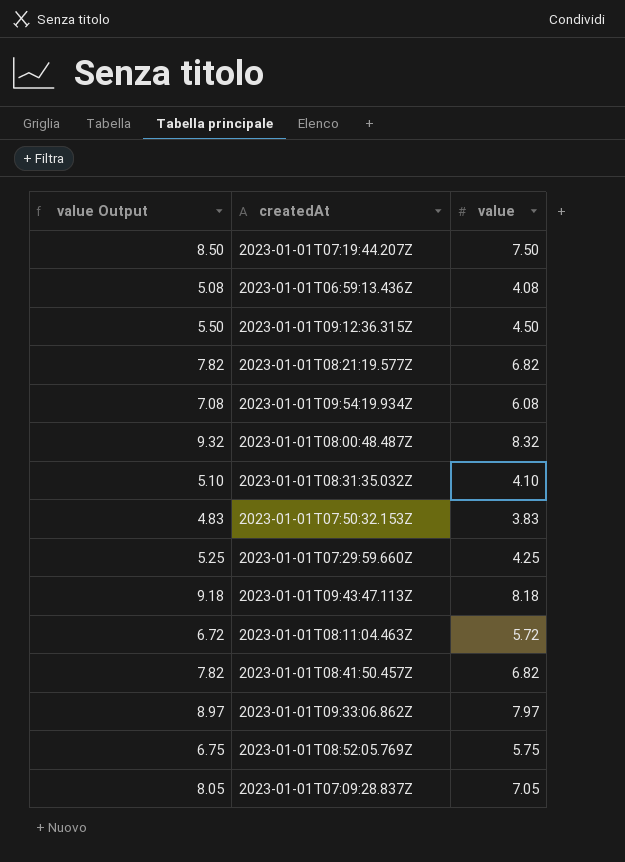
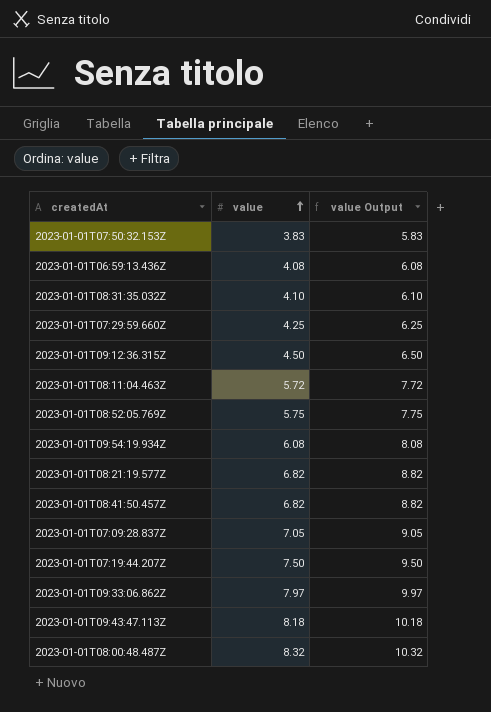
row order: none -> value ascending
column value Output | formula: [value] + 1 -> [value] + 2
column value Output | position: 1 -> 3

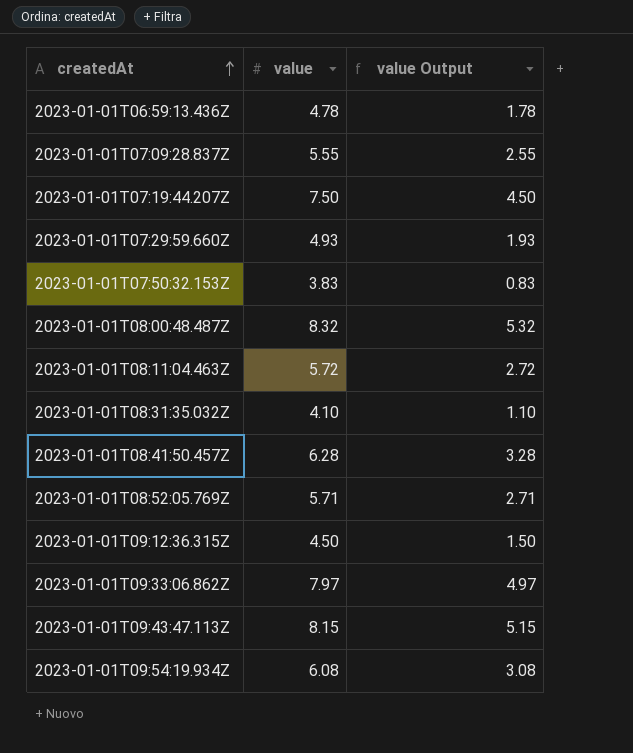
row order: value ascending -> createdAt ascending
column value Output | formula: [value] + 2 -> [value] - 3
row 2023-01-01T08:21:19.577Z: 6.82 | 8.82 -> none
2023-01-01T06:59:13.436Z | value: 4.08 -> 4.78
2023-01-01T07:09:28.837Z | value: 7.05 -> 5.55
2023-01-01T07:29:59.660Z | value: 4.25 -> 4.93
2023-01-01T08:41:50.457Z | value: 6.82 -> 6.28
2023-01-01T08:52:05.769Z | value: 5.75 -> 5.71
2023-01-01T09:43:47.113Z | value: 8.18 -> 8.15

